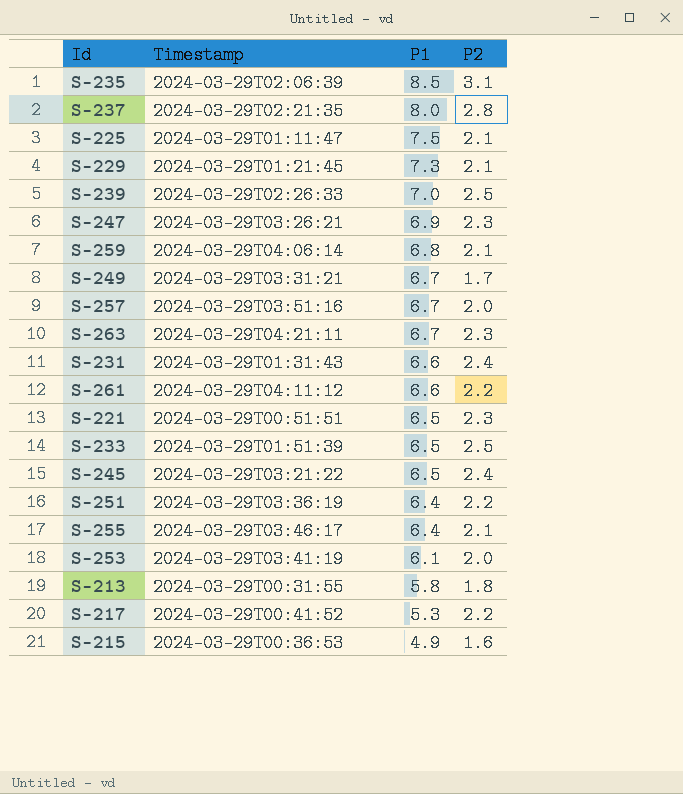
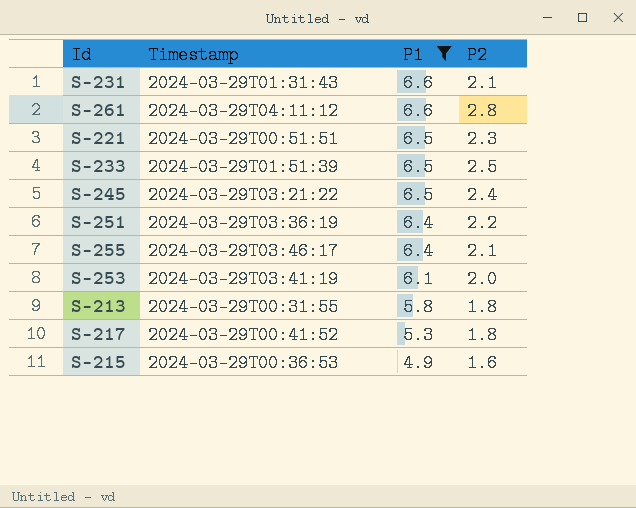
filter: none -> P1 <= 6.6
S-231 | P2: 2.4 -> 2.1
S-261 | P2: 2.2 -> 2.8
S-217 | P2: 2.2 -> 1.8

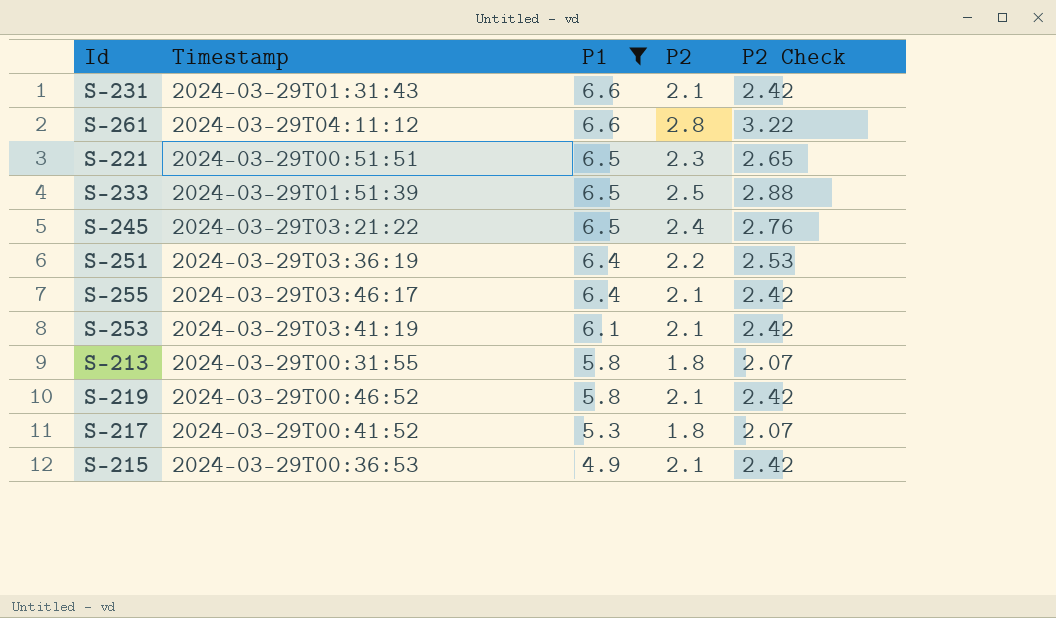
column P2 Check | formula: none -> [P2] * 1.15
S-253 | P2: 2.0 -> 2.1
row S-219: none -> 2024-03-29T00:46:52 | 5.8 | 2.1 | 2.42
S-215 | P2: 1.6 -> 2.1

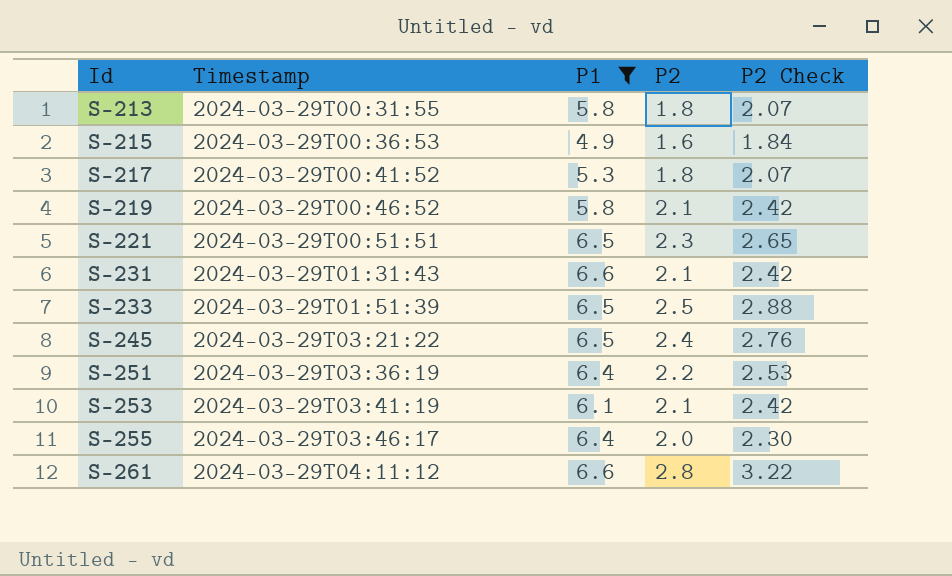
row order: P1 descending -> Id ascending
S-215 | P2: 2.1 -> 1.6
S-215 | P2 Check: 2.42 -> 1.84
S-255 | P2: 2.1 -> 2.0
S-255 | P2 Check: 2.42 -> 2.30

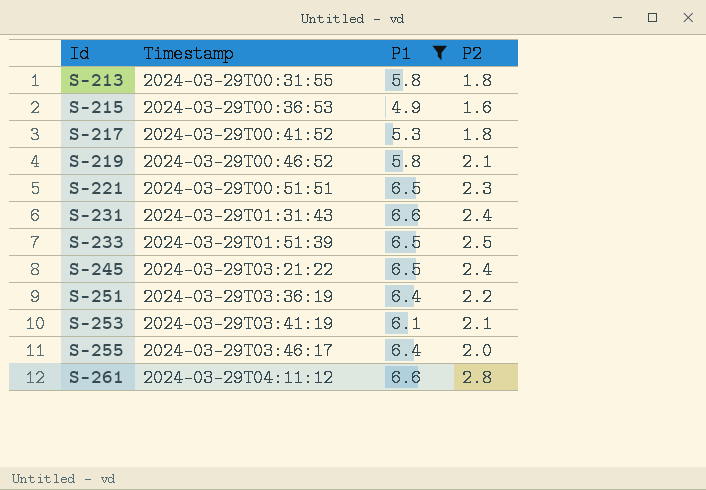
column P2 Check | formula: [P2] * 1.15 -> none
S-231 | P2: 2.1 -> 2.4

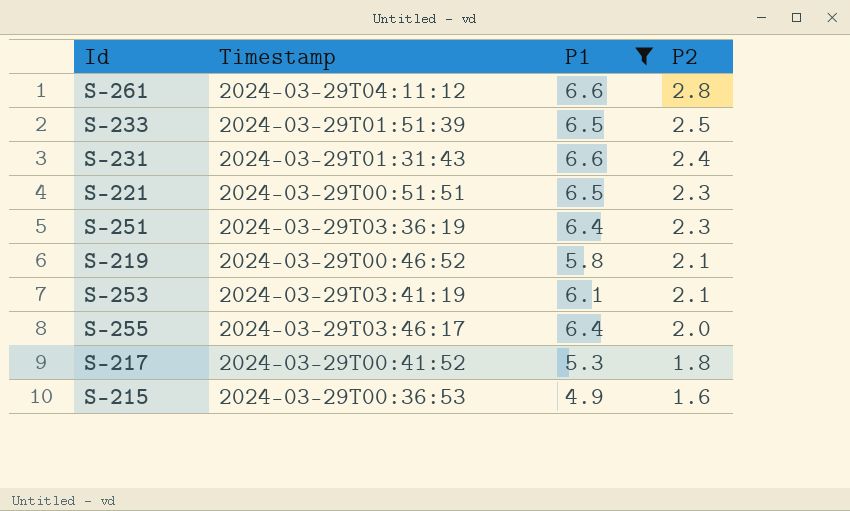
row order: Id ascending -> P2 descending
row S-213: 2024-03-29T00:31:55 | 5.8 | 1.8 -> none
row S-245: 2024-03-29T03:21:22 | 6.5 | 2.4 -> none
S-251 | P2: 2.2 -> 2.3

